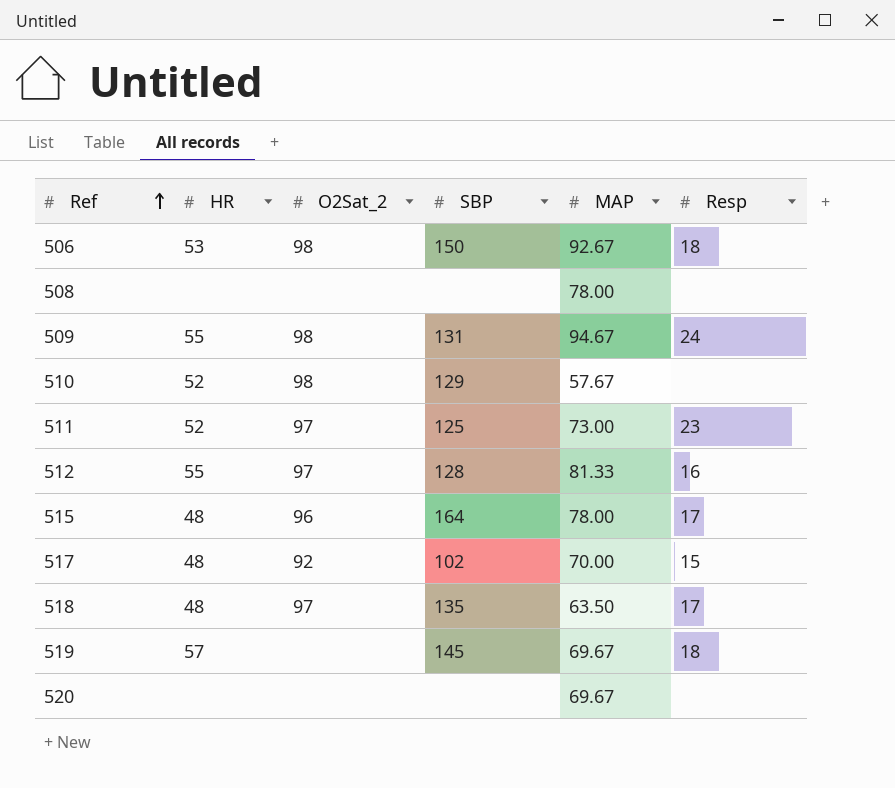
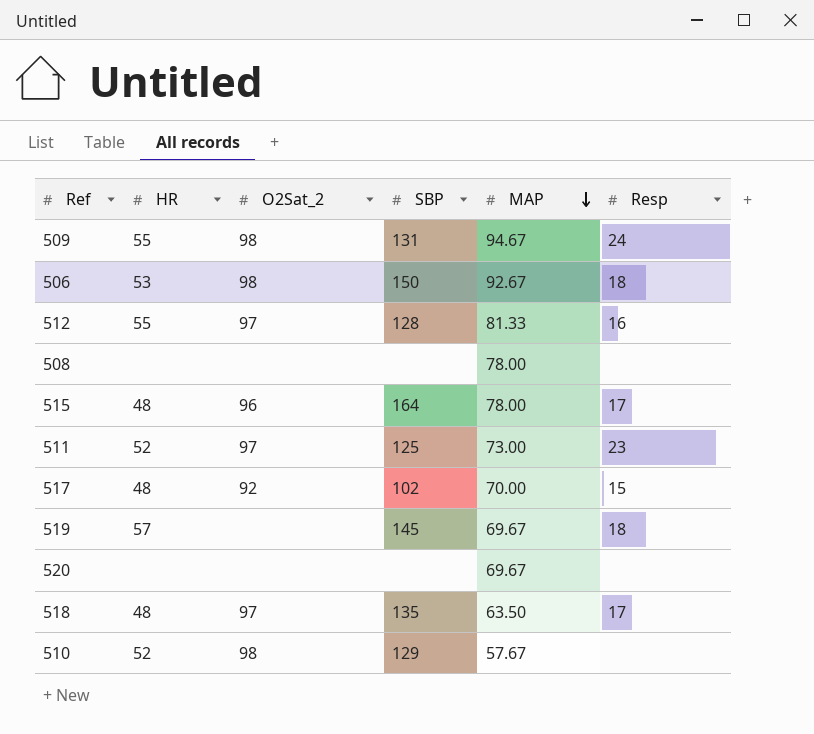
row order: Ref ascending -> MAP descending

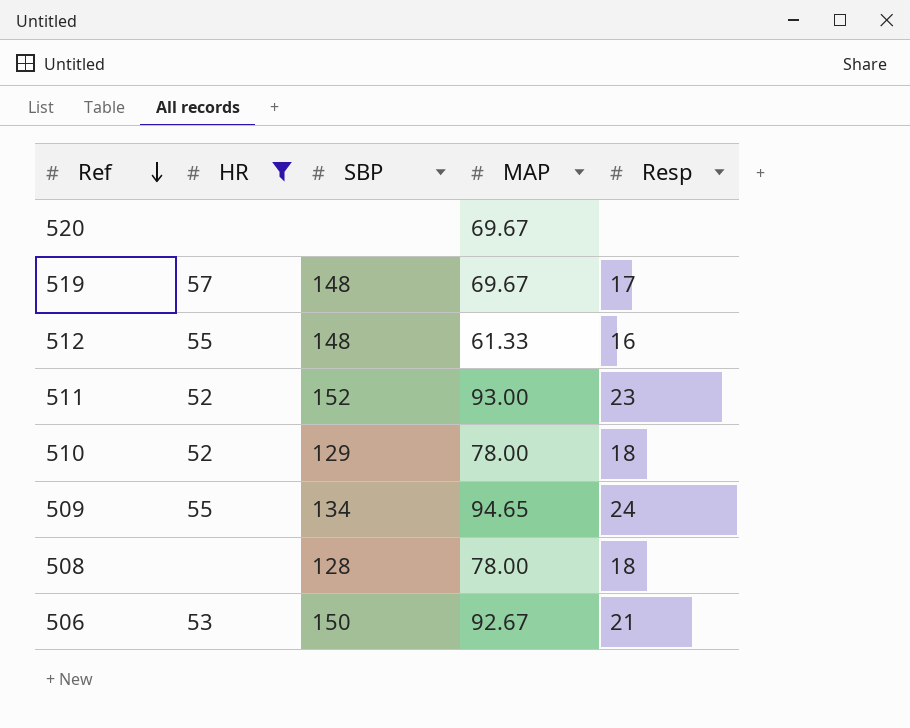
filter: none -> HR != 48
row order: MAP descending -> Ref descending
column O2Sat_2 | position: 3 -> none
519 | SBP: 145 -> 148
519 | Resp: 18 -> 17
512 | SBP: 128 -> 148
512 | MAP: 81.33 -> 61.33
511 | SBP: 125 -> 152
511 | MAP: 73.00 -> 93.00
510 | MAP: 57.67 -> 78.00
510 | Resp: none -> 18
509 | SBP: 131 -> 134
509 | MAP: 94.67 -> 94.65
508 | SBP: none -> 128
508 | Resp: none -> 18
506 | Resp: 18 -> 21

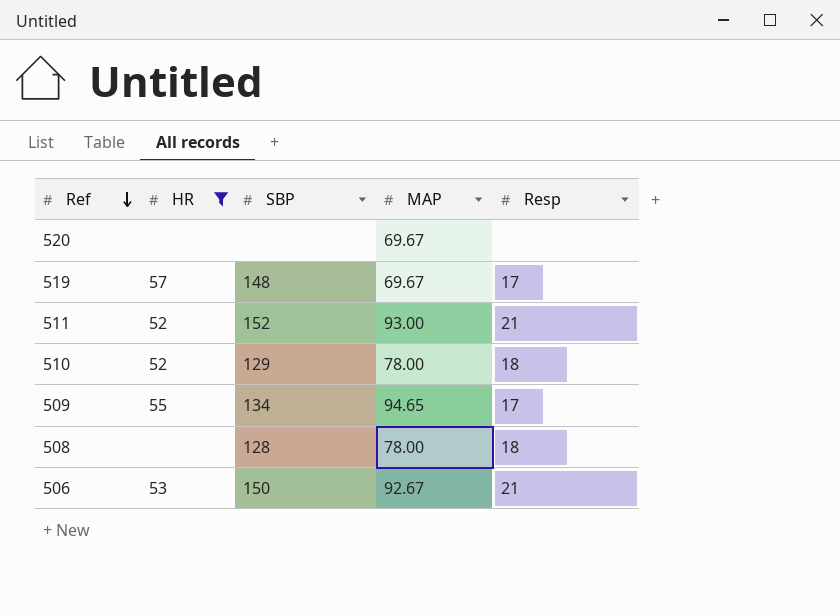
row 512: 55 | 148 | 61.33 | 16 -> none
511 | Resp: 23 -> 21
509 | Resp: 24 -> 17

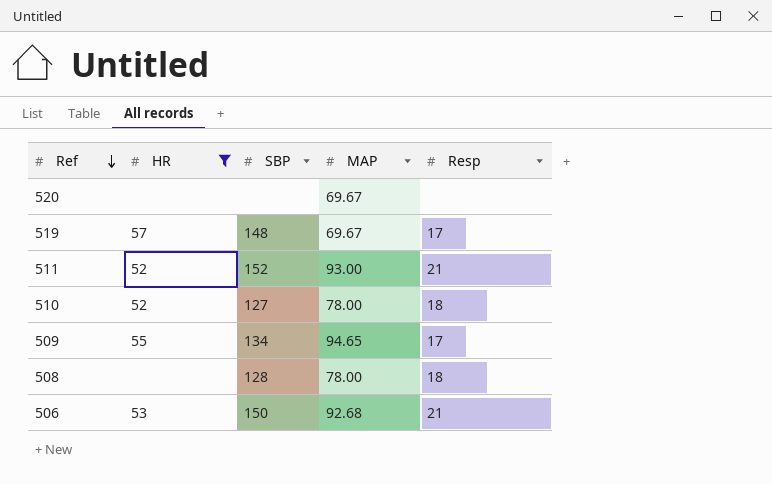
510 | SBP: 129 -> 127
506 | MAP: 92.67 -> 92.68

